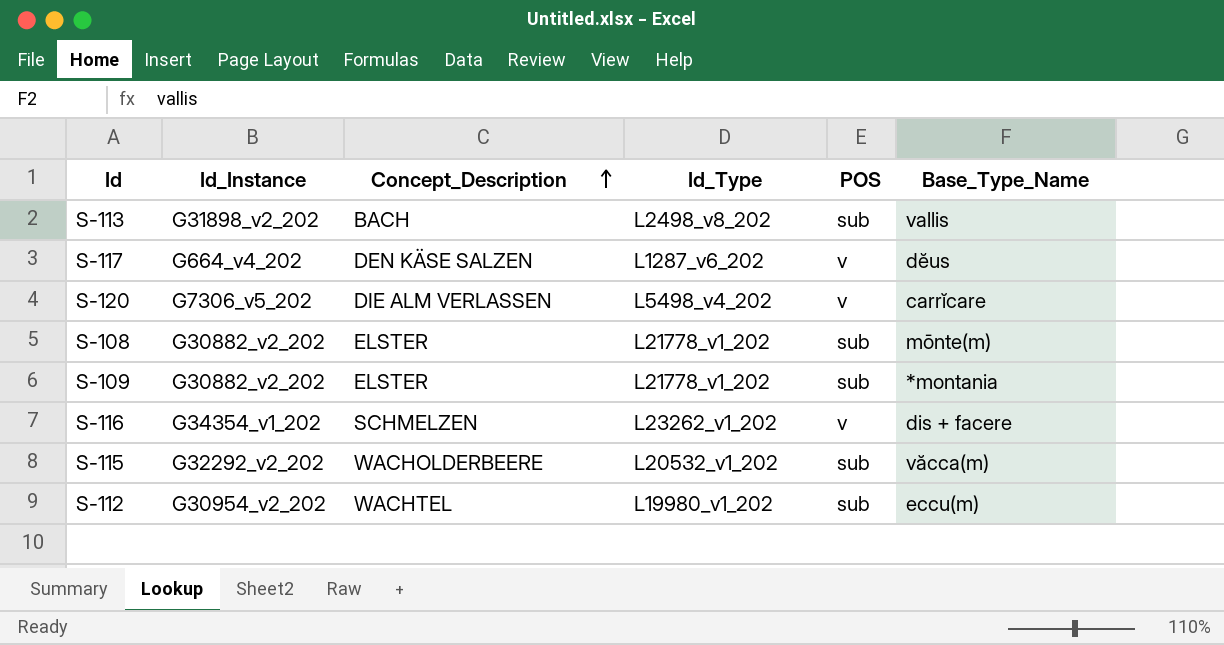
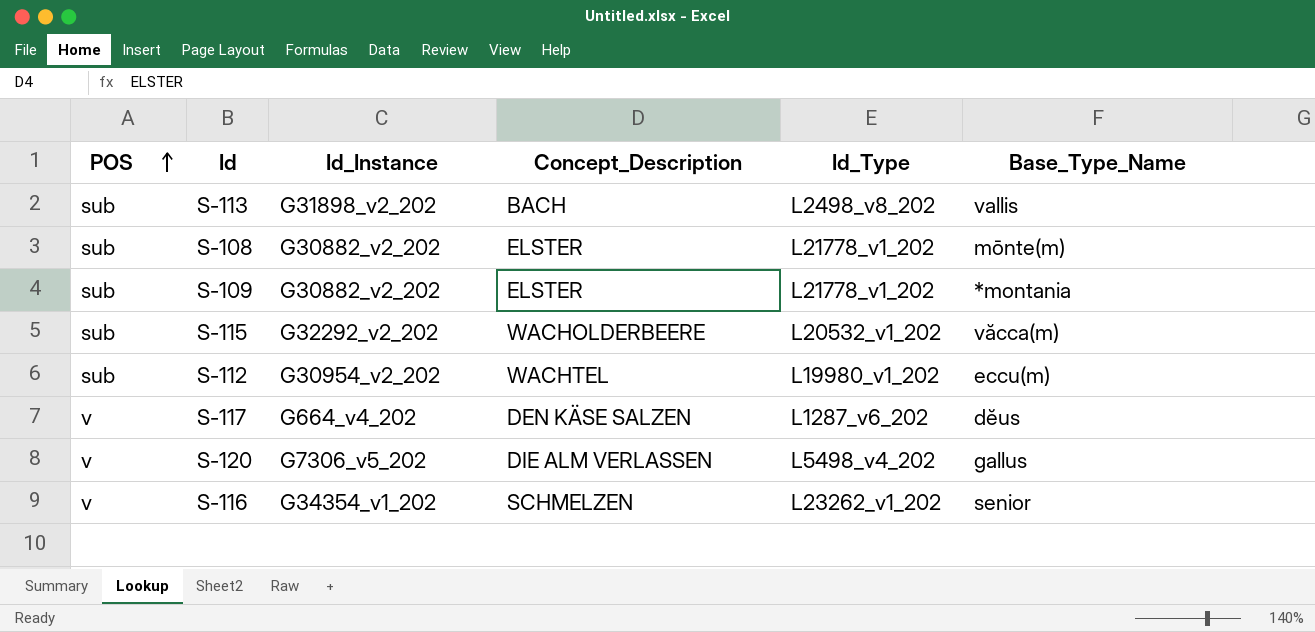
row order: Concept_Description ascending -> POS ascending
column POS | position: 5 -> 1
S-120 | Base_Type_Name: carrĭcare -> gallus
S-116 | Base_Type_Name: dis + facere -> senior

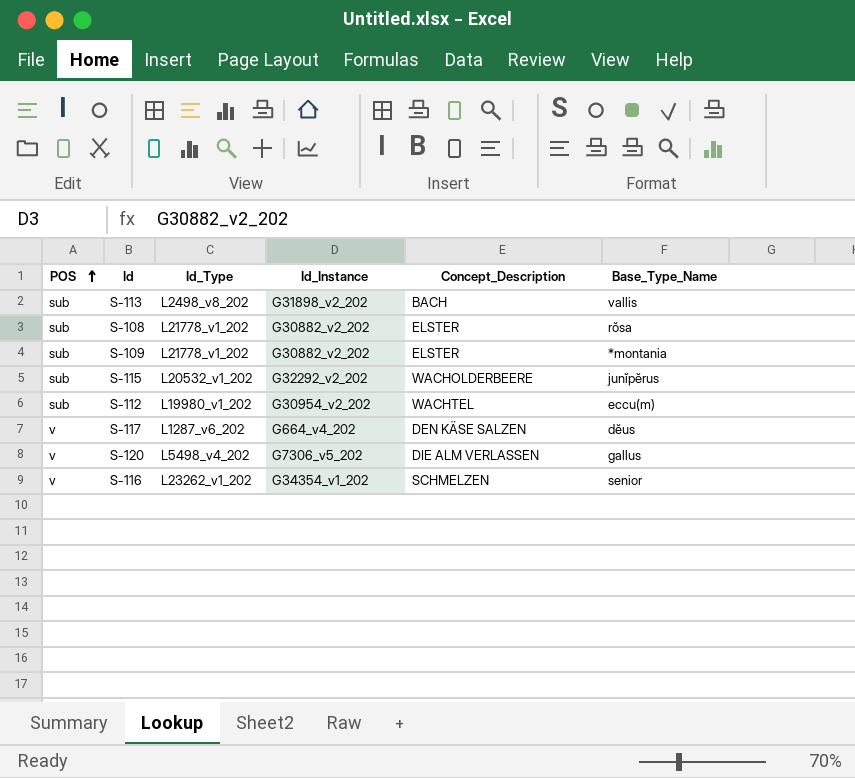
column Id_Type | position: 5 -> 3
S-108 | Base_Type_Name: mōnte(m) -> rŏsa
S-115 | Base_Type_Name: văcca(m) -> junĭpĕrus

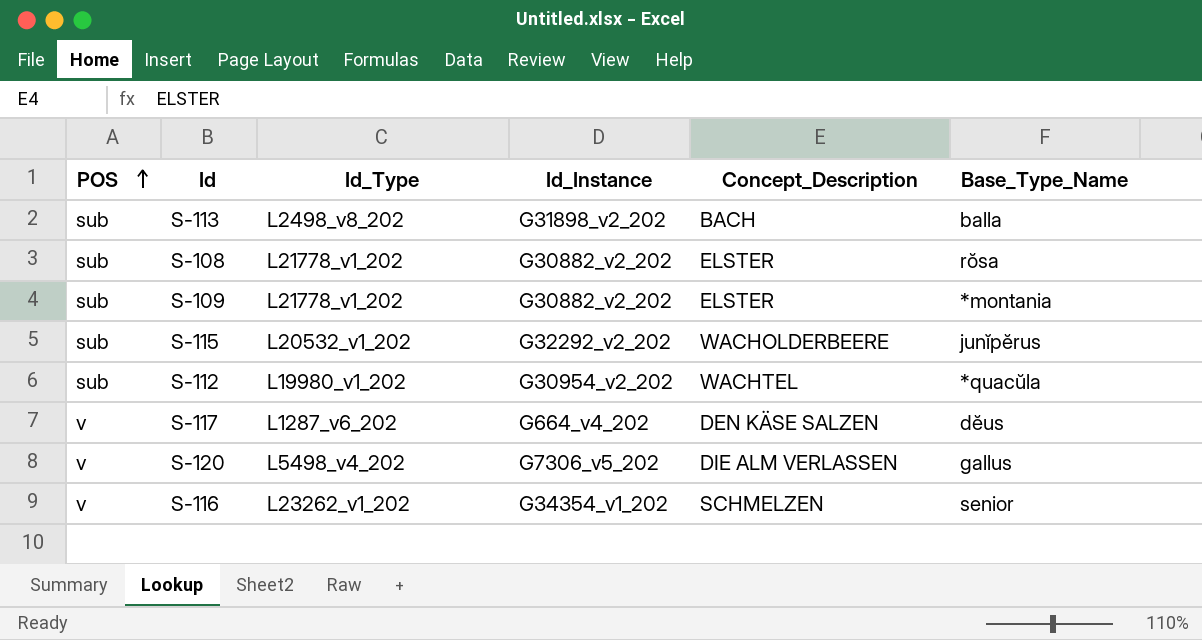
S-113 | Base_Type_Name: vallis -> balla
S-112 | Base_Type_Name: eccu(m) -> *quacŭla

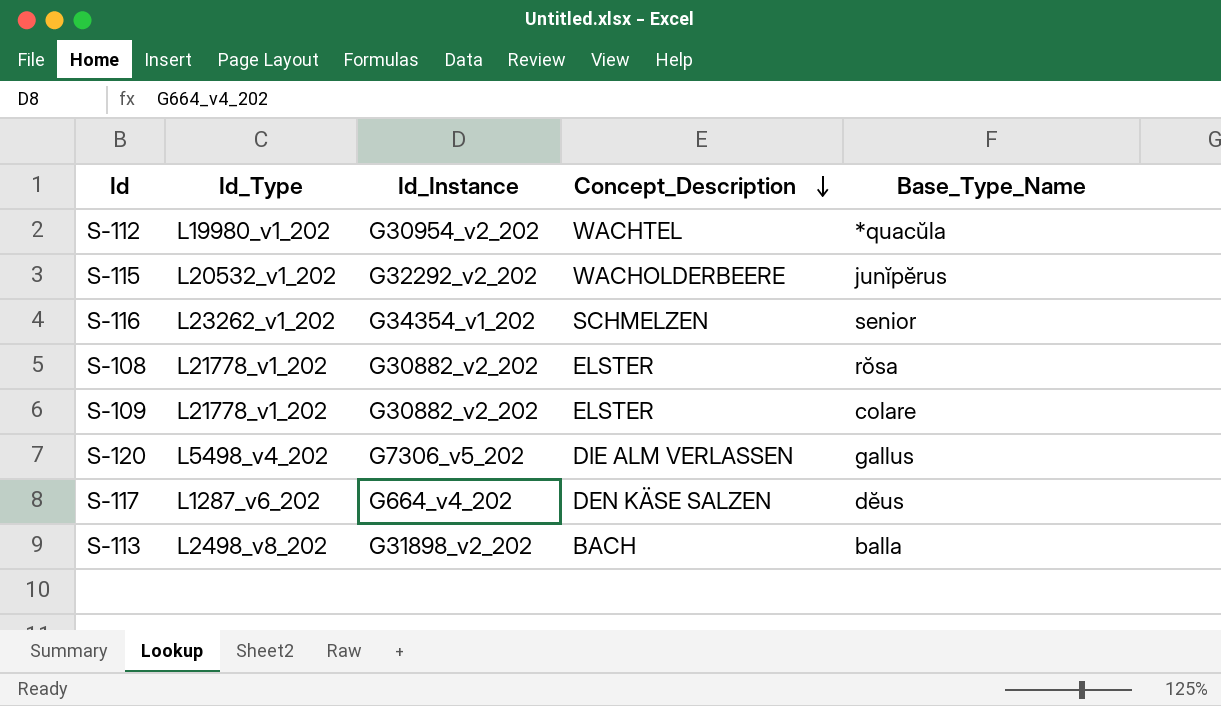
row order: POS ascending -> Concept_Description descending
column POS | position: 1 -> none
S-109 | Base_Type_Name: *montania -> colare

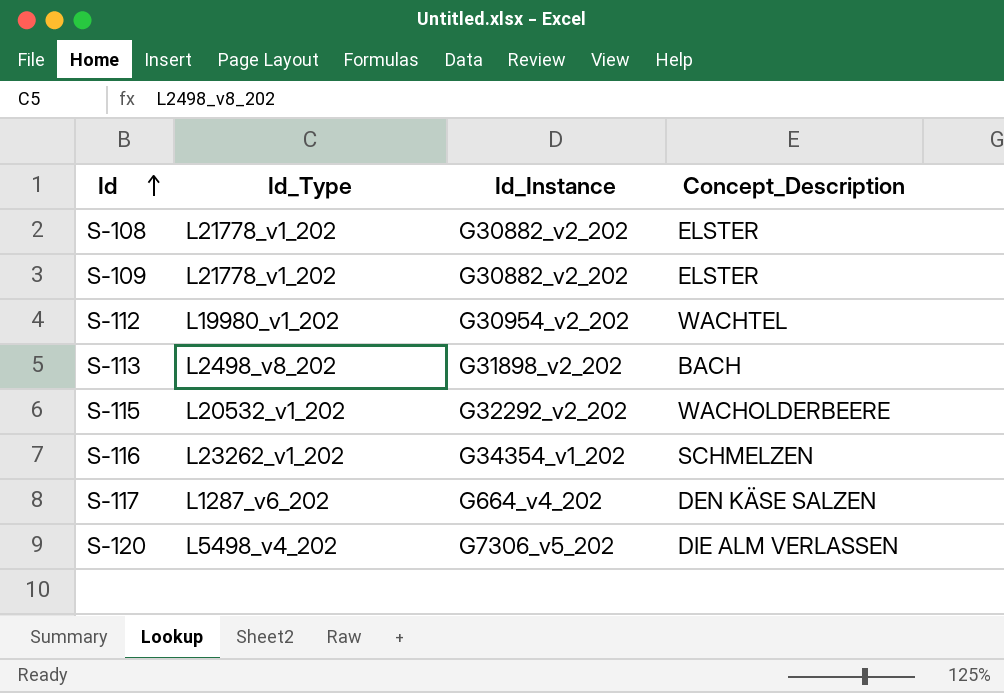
row order: Concept_Description descending -> Id ascending
column Base_Type_Name | position: 5 -> none

